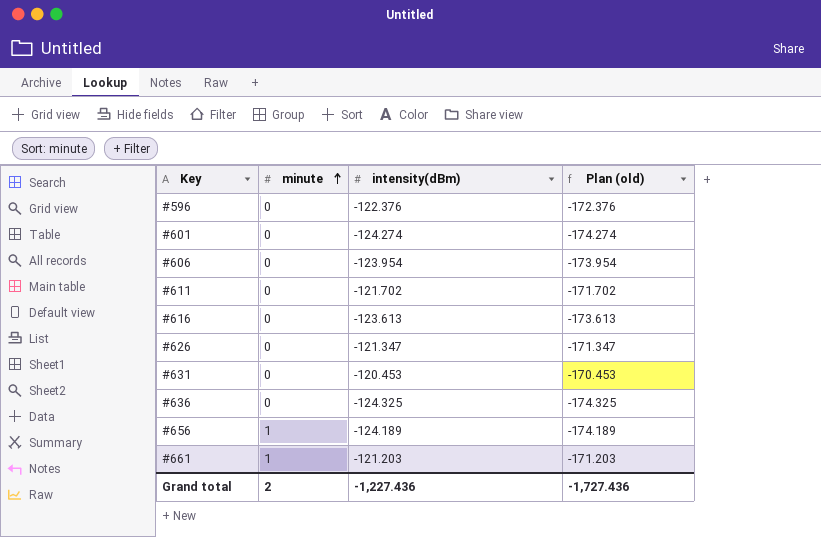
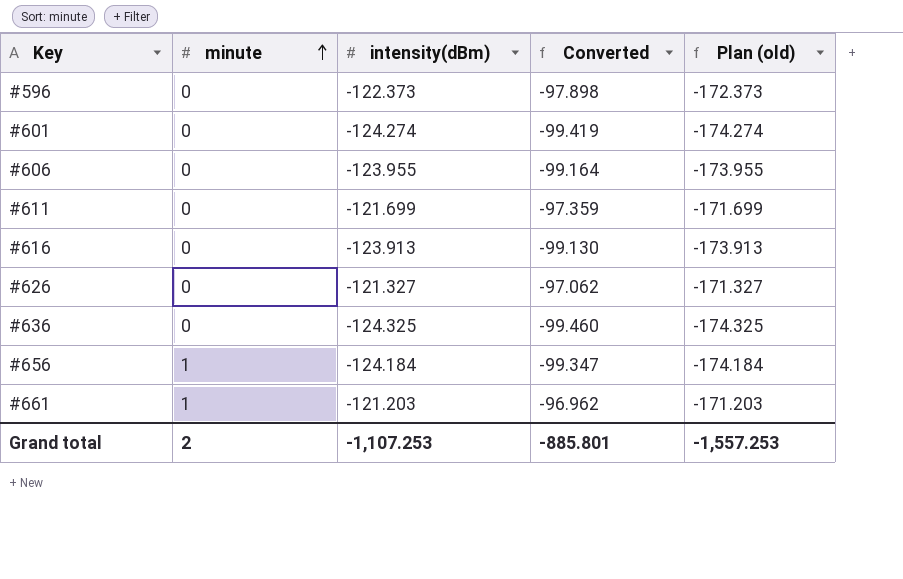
column Converted | formula: none -> [intensity(dBm)] * 0.8
row #631: 0 | -120.453 | -170.453 -> none
#596 | intensity(dBm): -122.376 -> -122.373
#596 | Plan (old): -172.376 -> -172.373
#606 | intensity(dBm): -123.954 -> -123.955
#606 | Plan (old): -173.954 -> -173.955
#611 | intensity(dBm): -121.702 -> -121.699
#611 | Plan (old): -171.702 -> -171.699
#616 | intensity(dBm): -123.613 -> -123.913
#616 | Plan (old): -173.613 -> -173.913
#626 | intensity(dBm): -121.347 -> -121.327
#626 | Plan (old): -171.347 -> -171.327
#656 | intensity(dBm): -124.189 -> -124.184
#656 | Plan (old): -174.189 -> -174.184
Grand total | intensity(dBm): -1,227.436 -> -1,107.253
Grand total | Plan (old): -1,727.436 -> -1,557.253

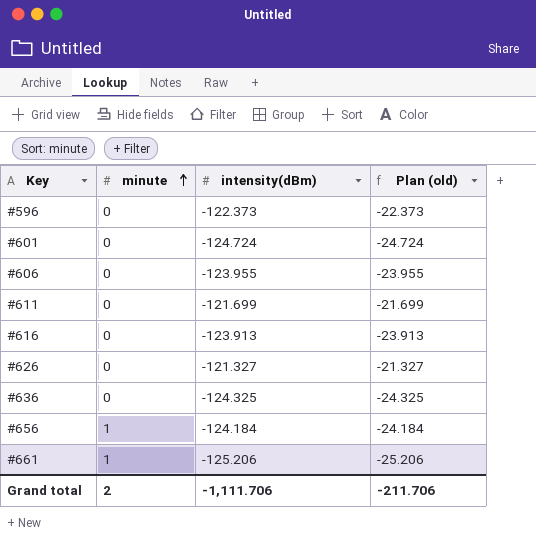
column Converted | formula: [intensity(dBm)] * 0.8 -> none
column Plan (old) | formula: [intensity(dBm)] - 50 -> [intensity(dBm)] + 100
#601 | intensity(dBm): -124.274 -> -124.724
#661 | intensity(dBm): -121.203 -> -125.206
Grand total | intensity(dBm): -1,107.253 -> -1,111.706
Grand total | Plan (old): -1,557.253 -> -211.706

